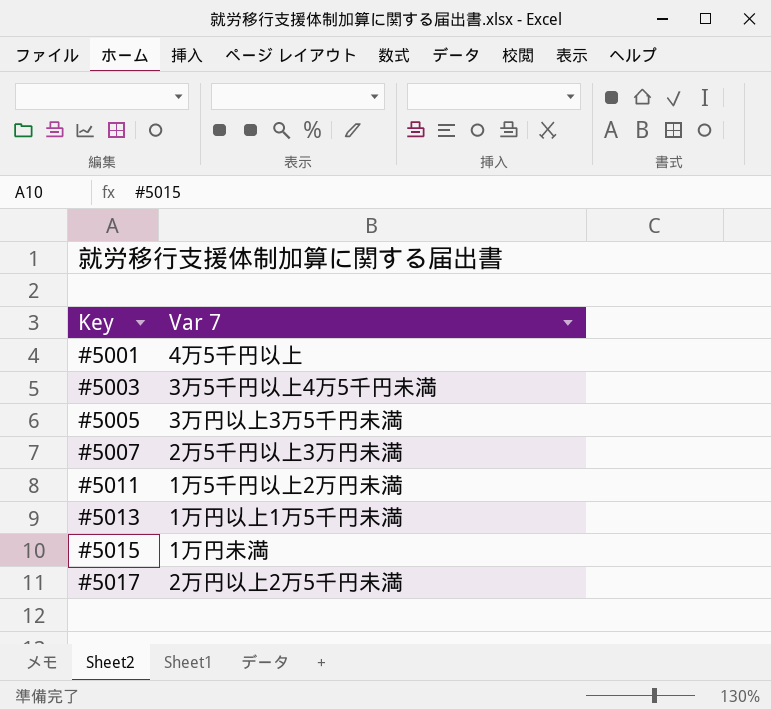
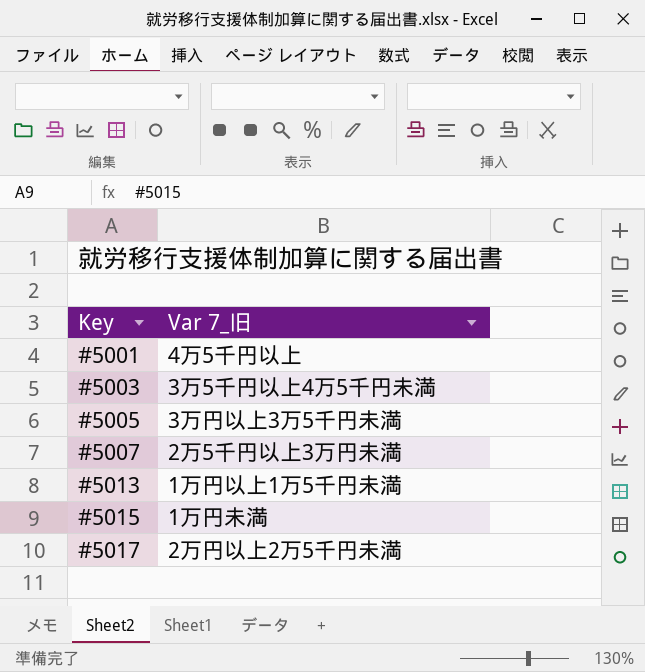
column name: Var 7 -> Var 7_旧
row #5011: 1万5千円以上2万円未満 -> none

